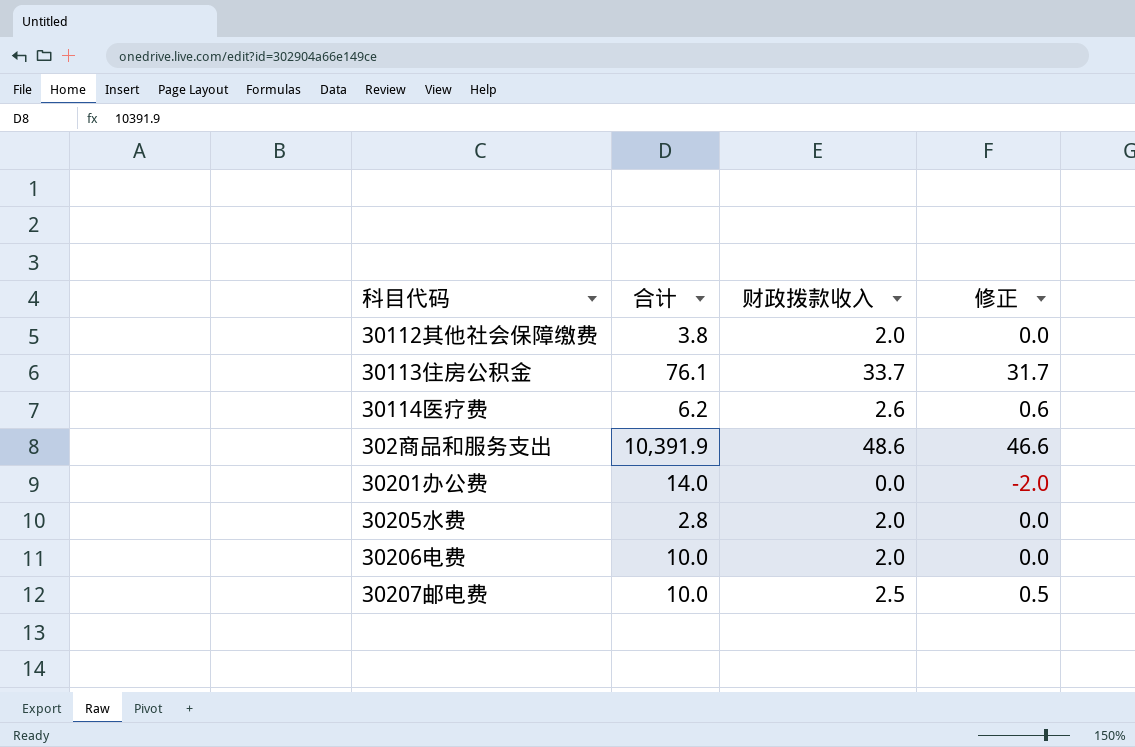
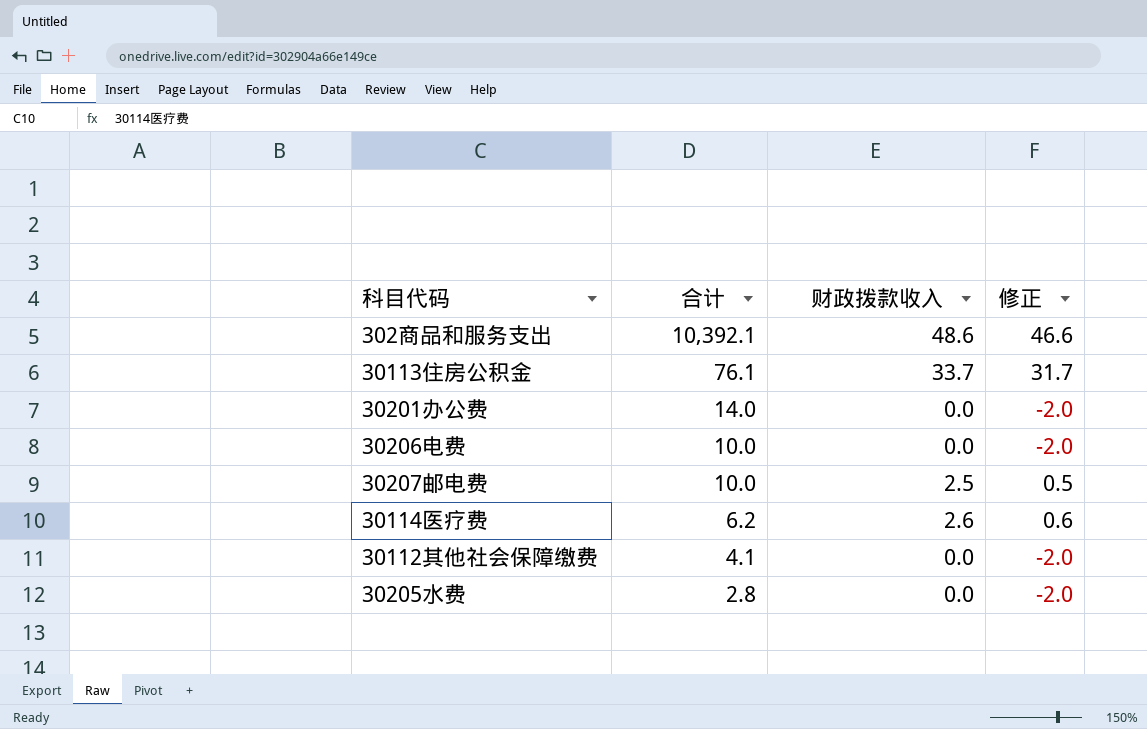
row order: none -> 合计 descending
302商品和服务支出 | 合计: 10,391.9 -> 10,392.1
30206电费 | 财政拨款收入: 2.0 -> 0.0
30206电费 | 修正: 0.0 -> -2.0
30112其他社会保障缴费 | 合计: 3.8 -> 4.1
30112其他社会保障缴费 | 财政拨款收入: 2.0 -> 0.0
30112其他社会保障缴费 | 修正: 0.0 -> -2.0
30205水费 | 财政拨款收入: 2.0 -> 0.0
30205水费 | 修正: 0.0 -> -2.0

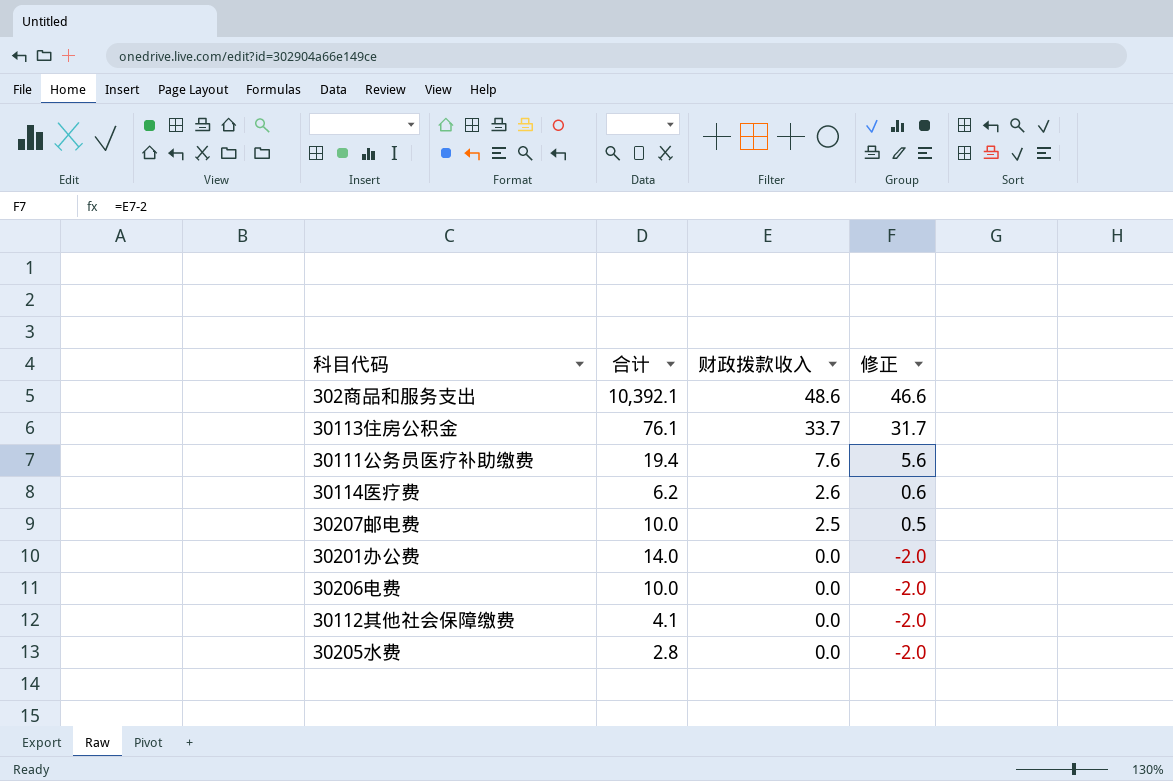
row order: 合计 descending -> 财政拨款收入 descending
row 30111公务员医疗补助缴费: none -> 19.4 | 7.6 | 5.6

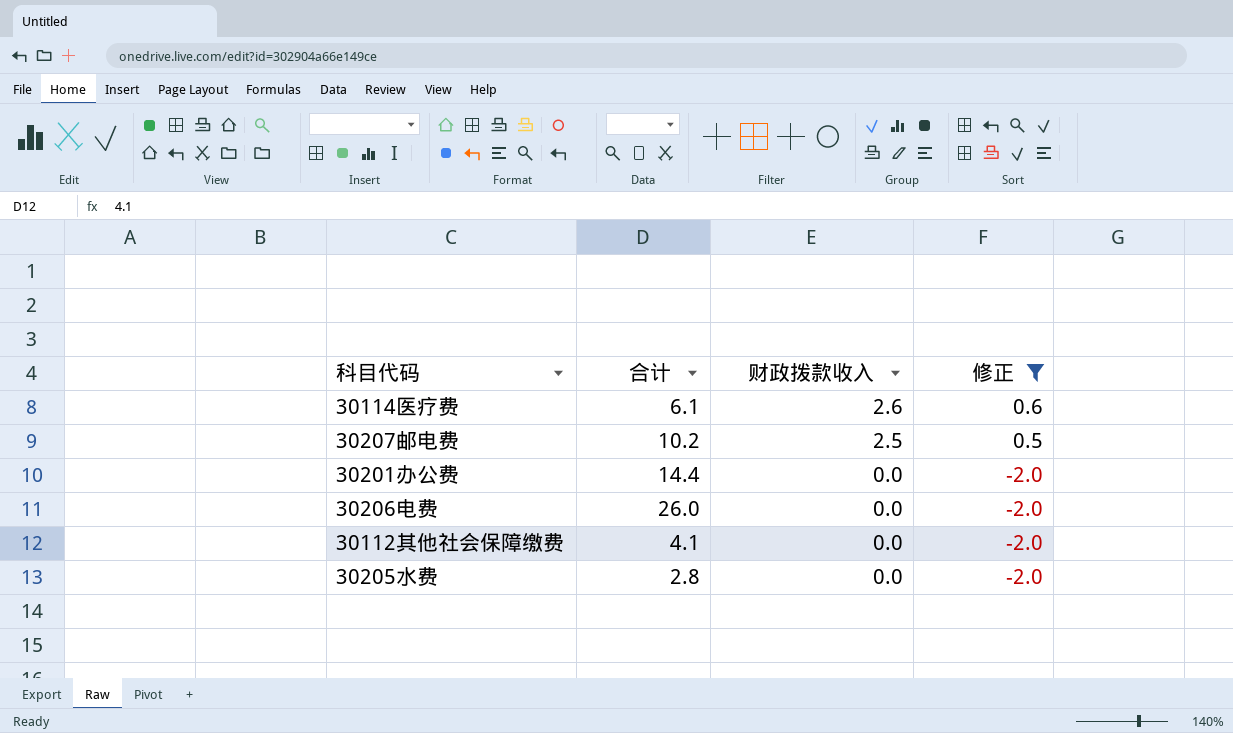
filter: none -> 修正 <= 0.6
30114医疗费 | 合计: 6.2 -> 6.1
30207邮电费 | 合计: 10.0 -> 10.2
30201办公费 | 合计: 14.0 -> 14.4
30206电费 | 合计: 10.0 -> 26.0

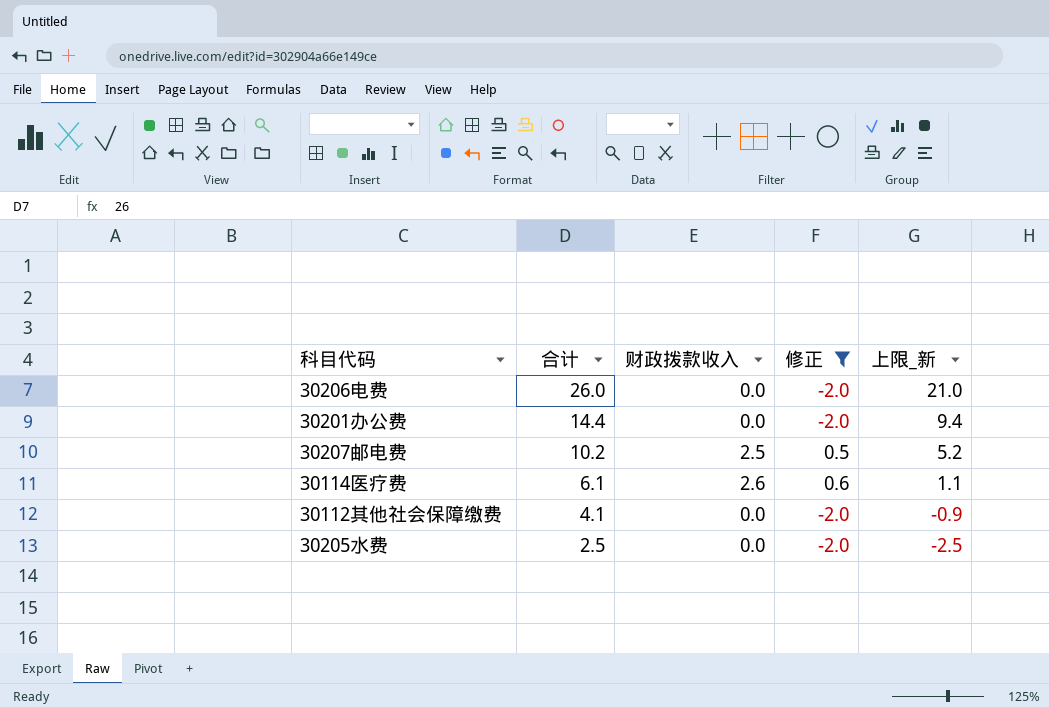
row order: 财政拨款收入 descending -> 合计 descending
column 上限_新 | formula: none -> [合计] - 5
30205水费 | 合计: 2.8 -> 2.5

